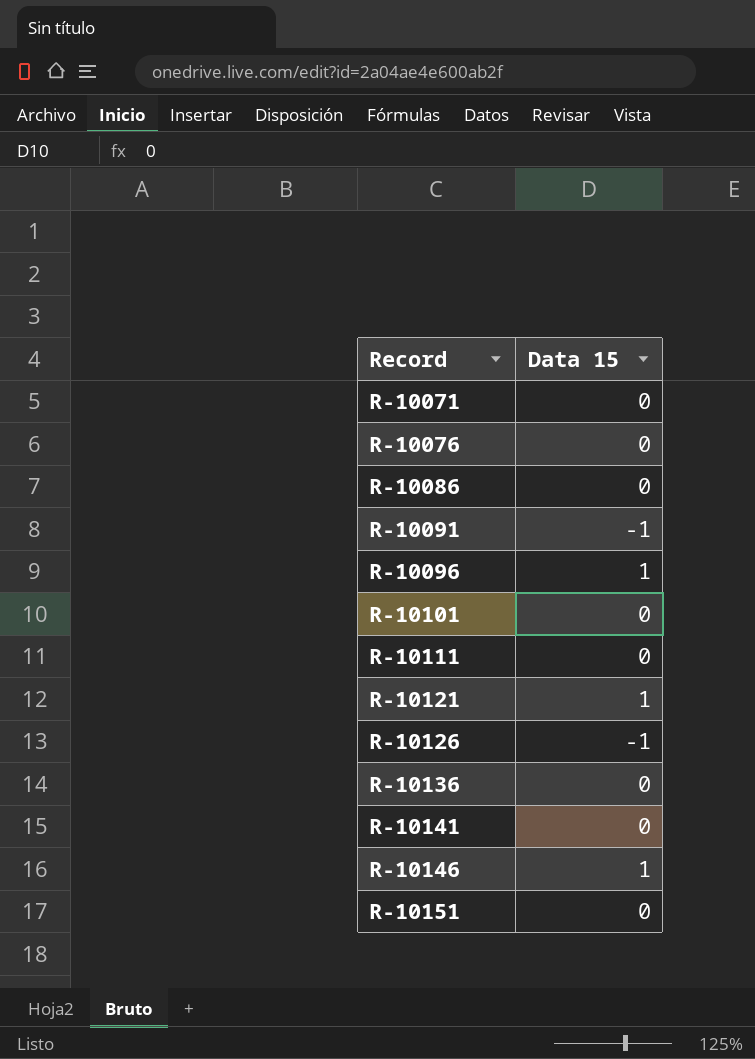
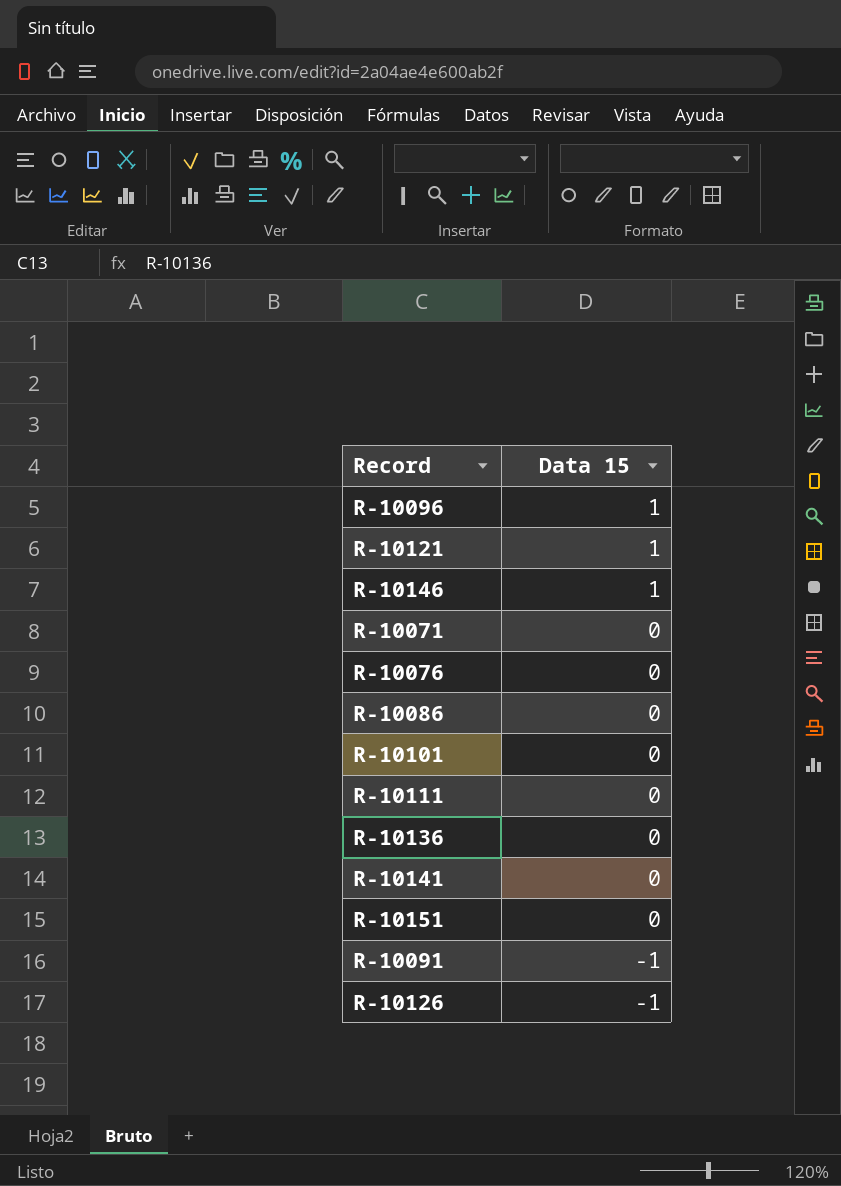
row order: Record ascending -> Data 15 descending

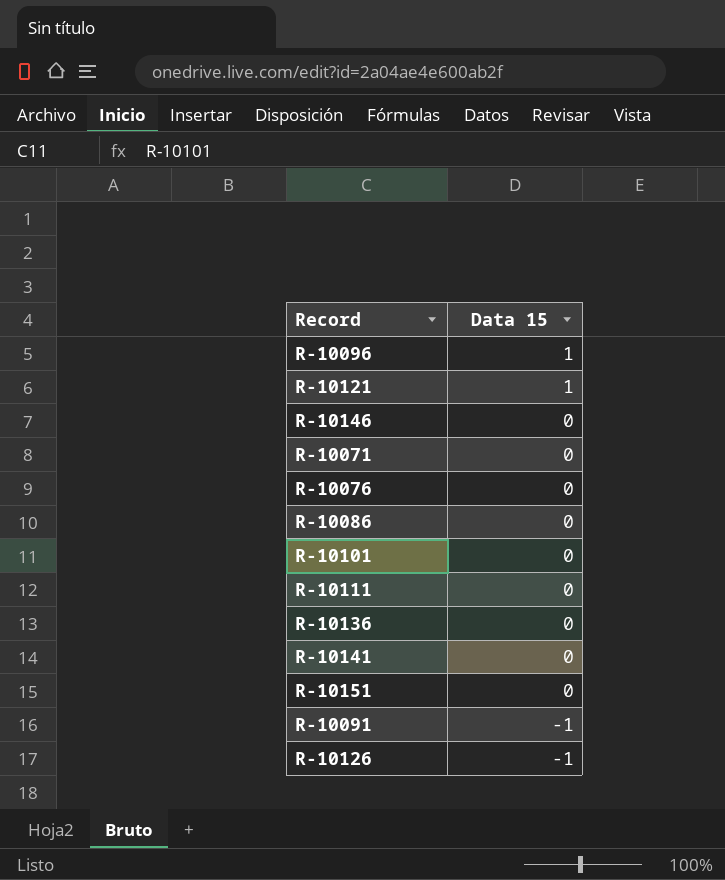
R-10146 | Data 15: 1 -> 0

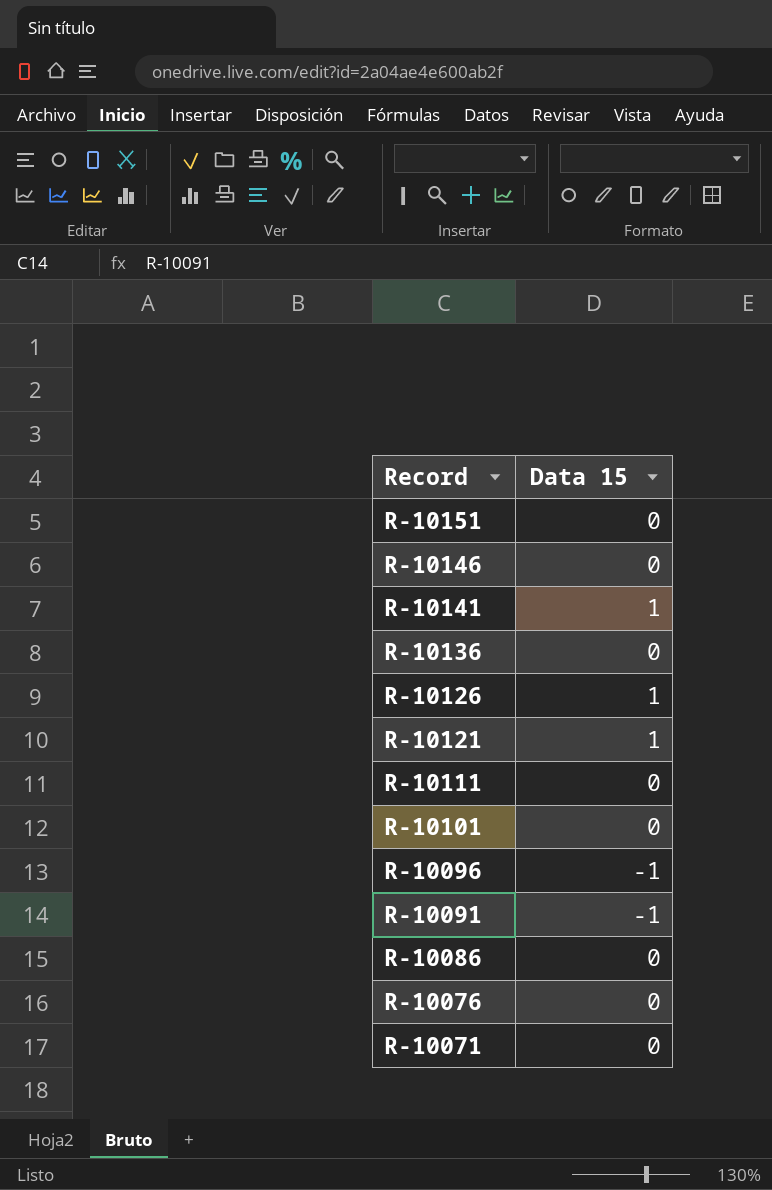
row order: Data 15 descending -> Record descending
R-10141 | Data 15: 0 -> 1
R-10126 | Data 15: -1 -> 1
R-10096 | Data 15: 1 -> -1

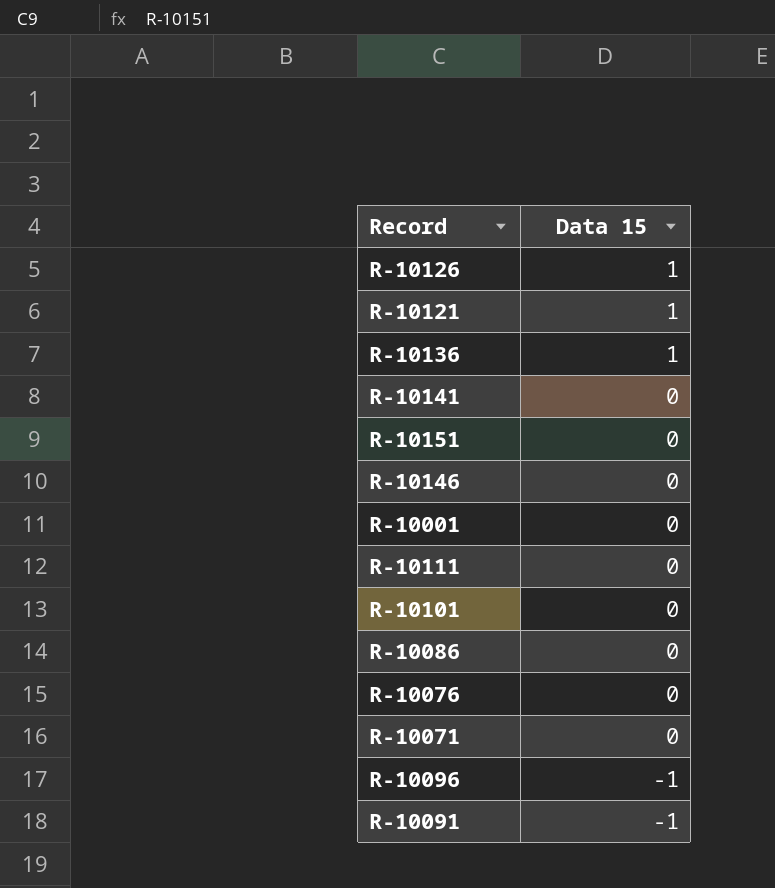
row order: Record descending -> Data 15 descending
R-10136 | Data 15: 0 -> 1
R-10141 | Data 15: 1 -> 0
row R-10001: none -> 0

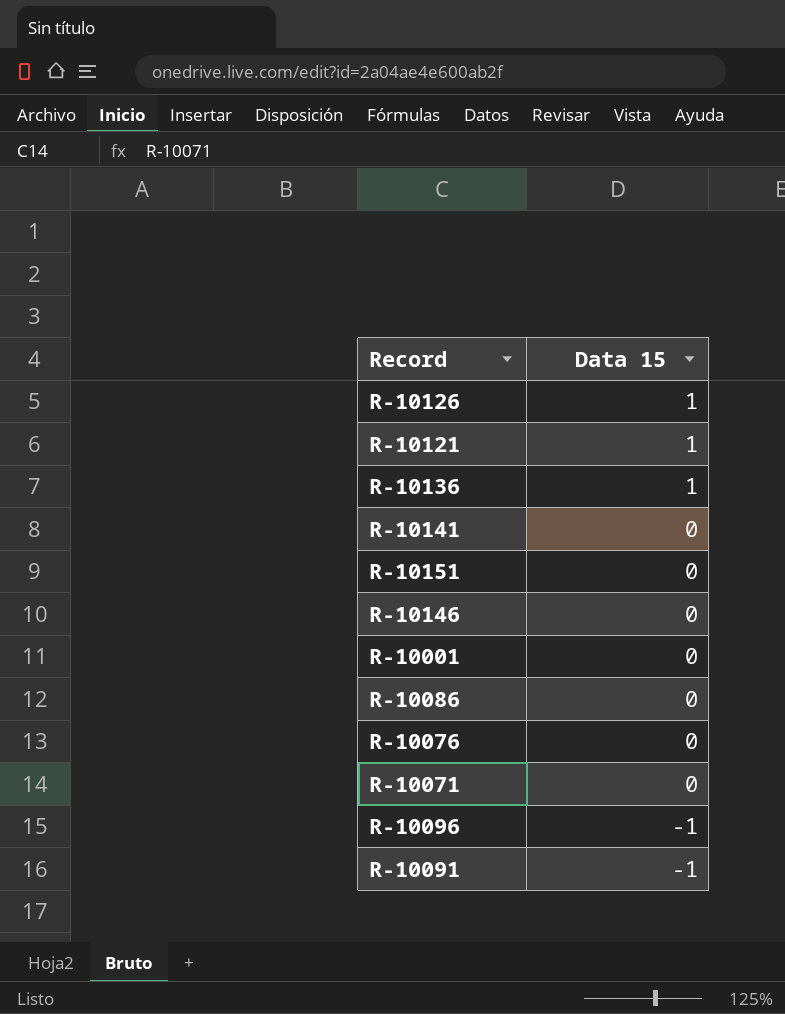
row R-10111: 0 -> none
row R-10101: 0 -> none

